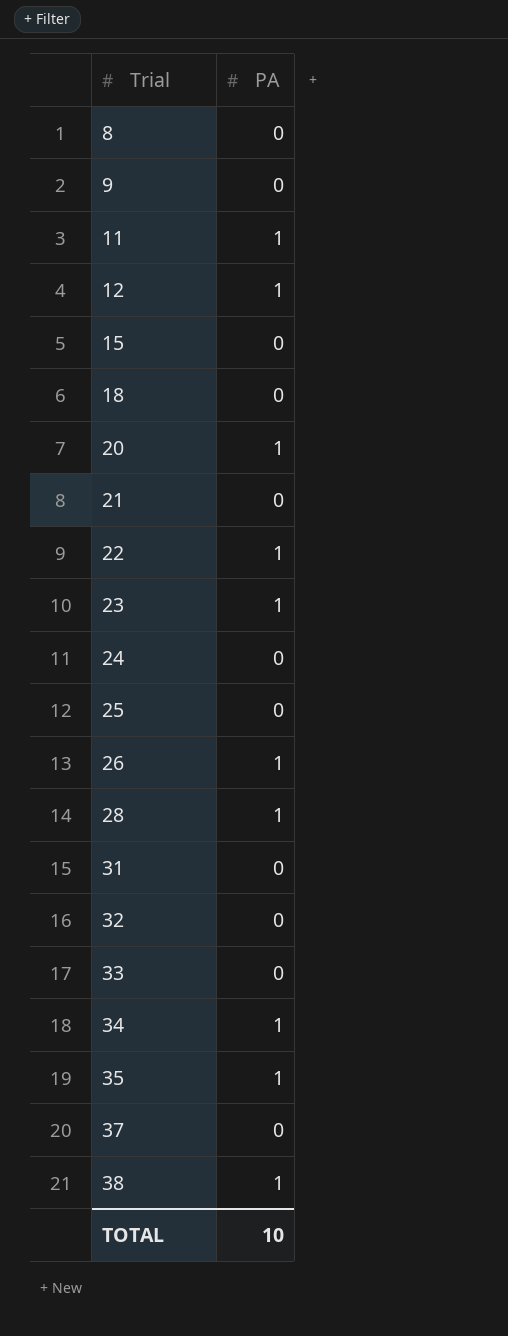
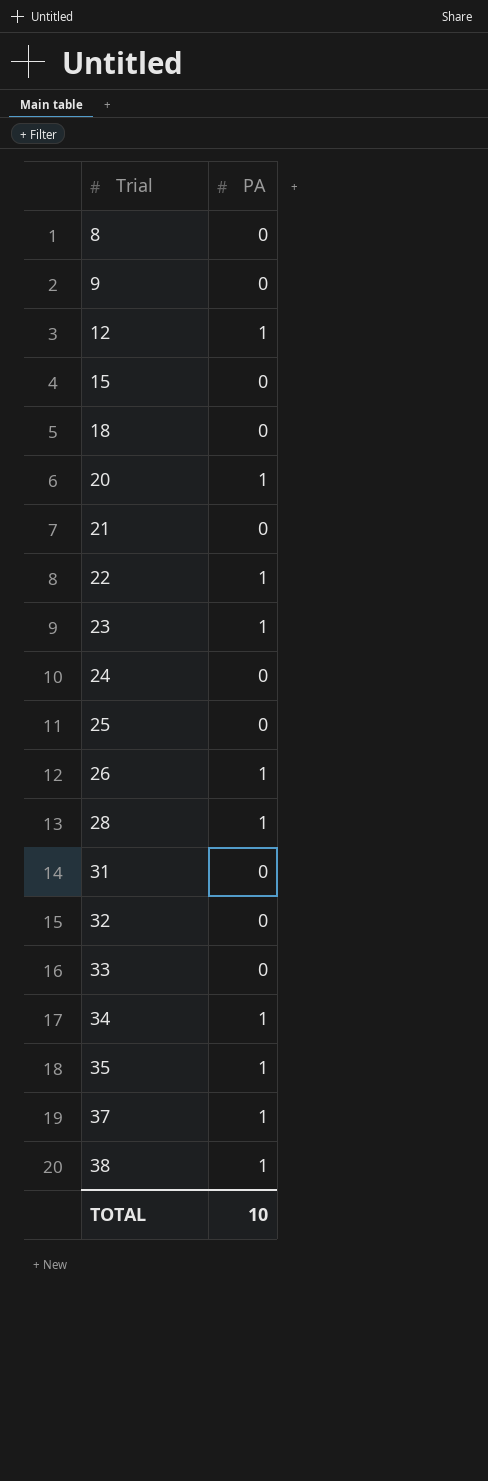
row 11: 1 -> none
37 | PA: 0 -> 1

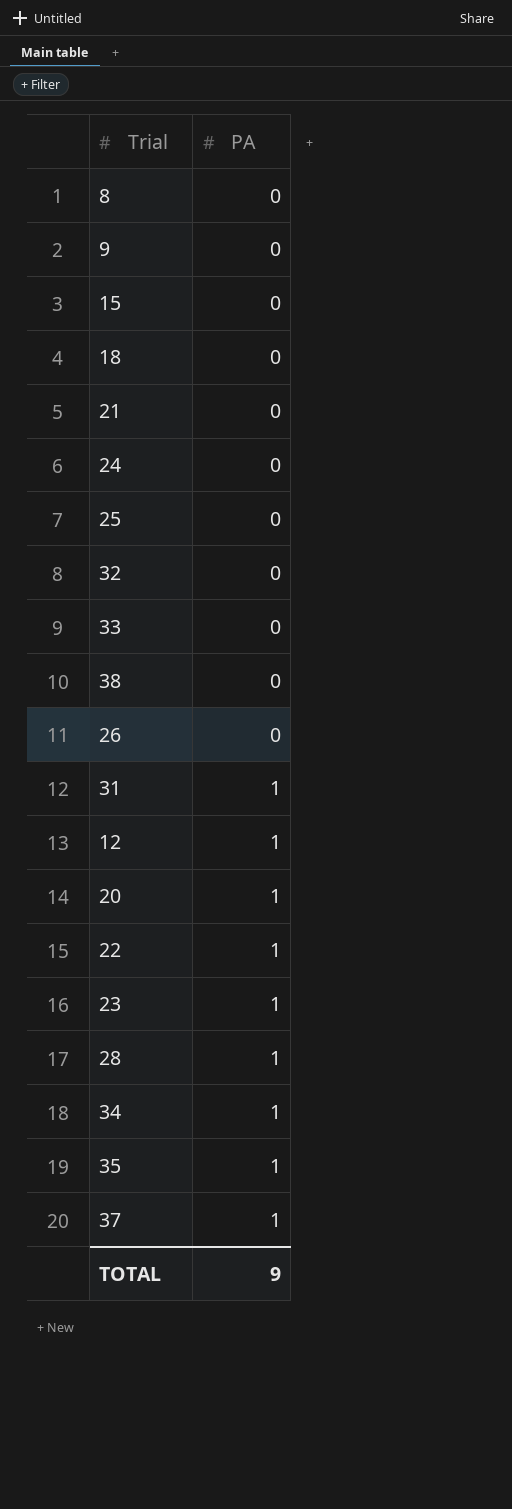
row order: Trial ascending -> PA ascending
38 | PA: 1 -> 0
26 | PA: 1 -> 0
31 | PA: 0 -> 1
TOTAL | PA: 10 -> 9

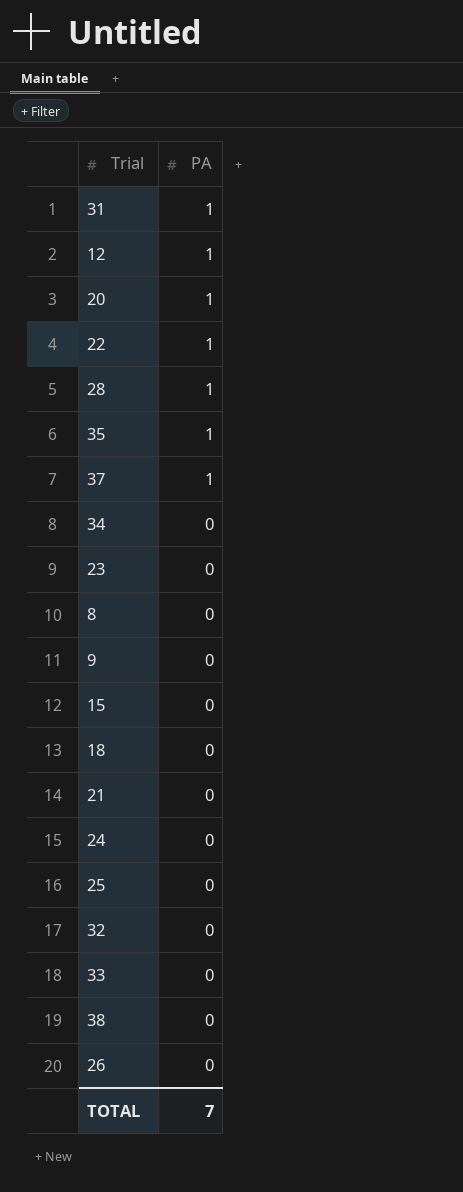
row order: PA ascending -> PA descending
34 | PA: 1 -> 0
23 | PA: 1 -> 0
TOTAL | PA: 9 -> 7

